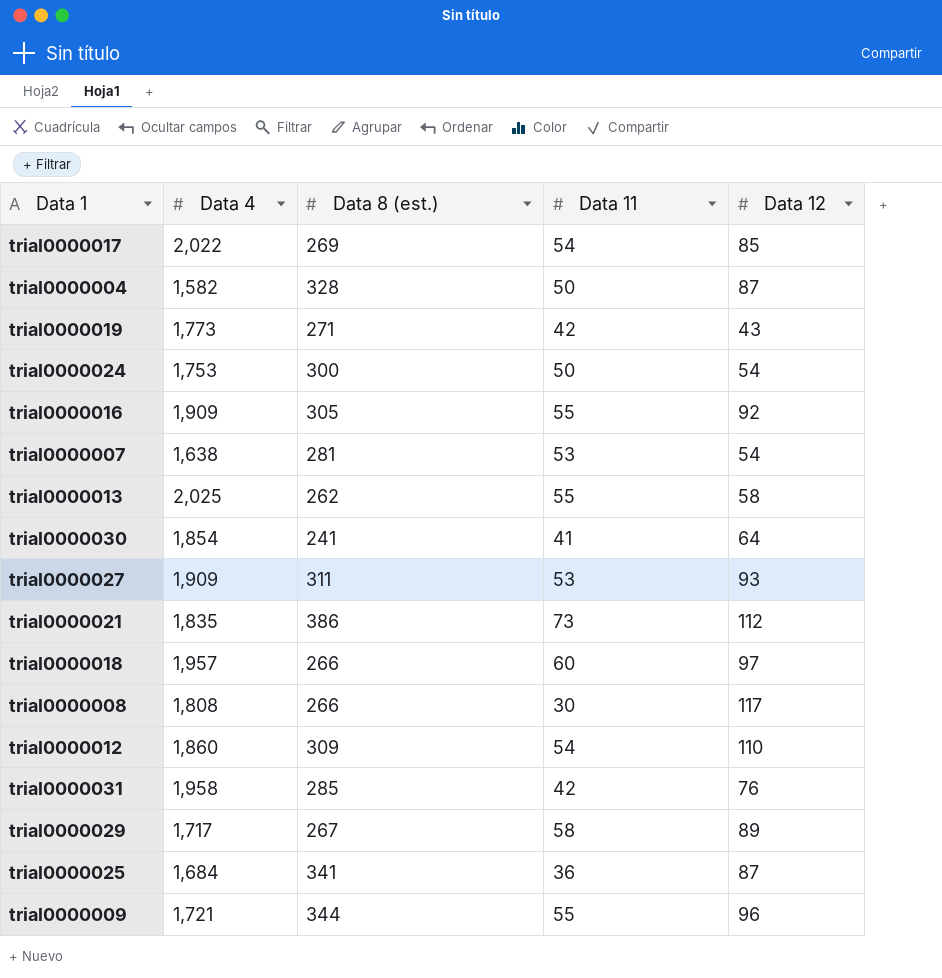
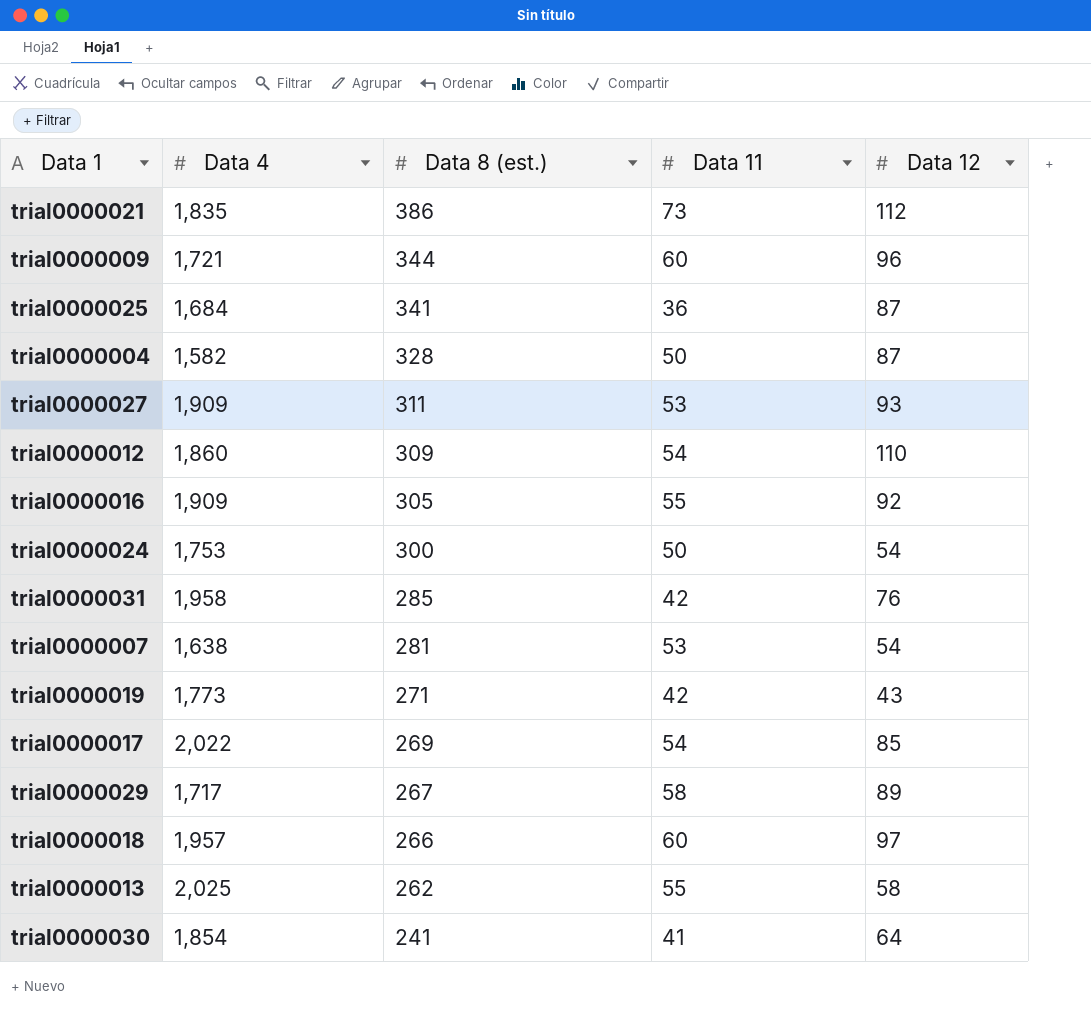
row order: none -> Data 8 (est.) descending
row trial0000008: 1,808 | 266 | 30 | 117 -> none
trial0000009 | Data 11: 55 -> 60

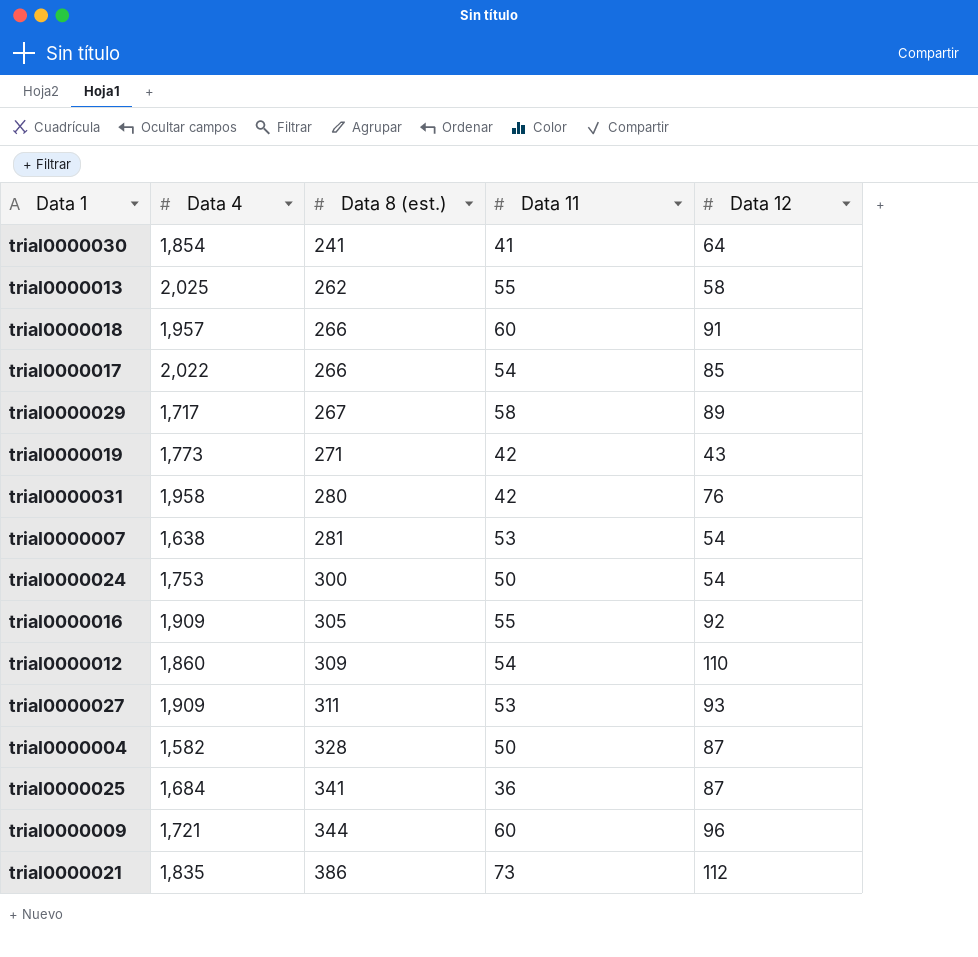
row order: Data 8 (est.) descending -> Data 8 (est.) ascending
trial0000018 | Data 12: 97 -> 91
trial0000017 | Data 8 (est.): 269 -> 266
trial0000031 | Data 8 (est.): 285 -> 280

